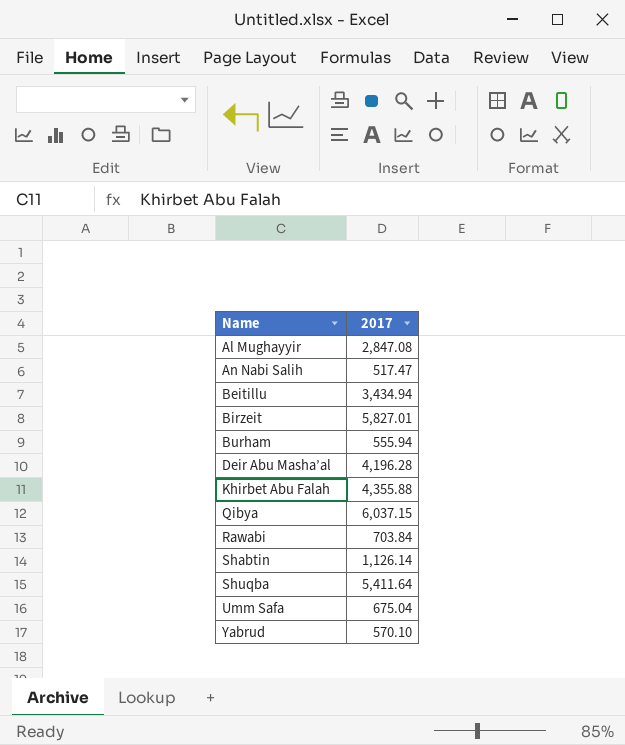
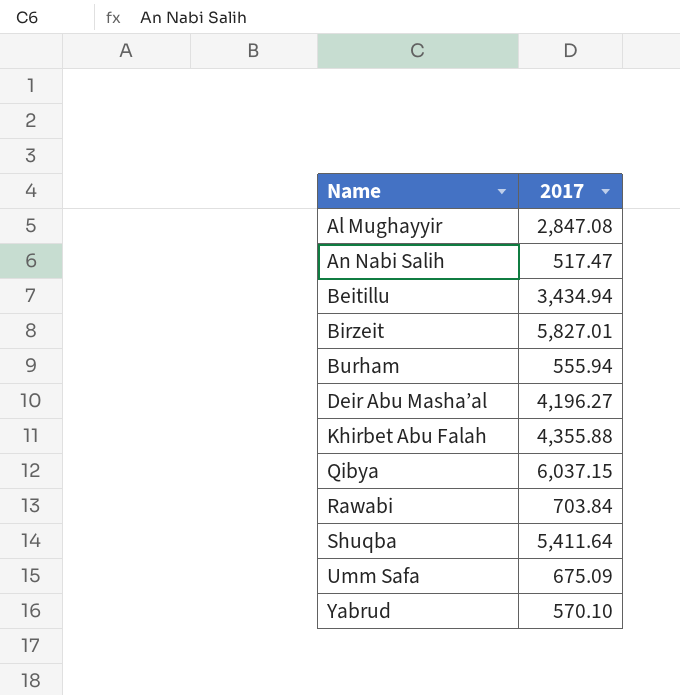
row Shabtin: 1,126.14 -> none
Deir Abu Masha’al | 2017: 4,196.28 -> 4,196.27
Umm Safa | 2017: 675.04 -> 675.09

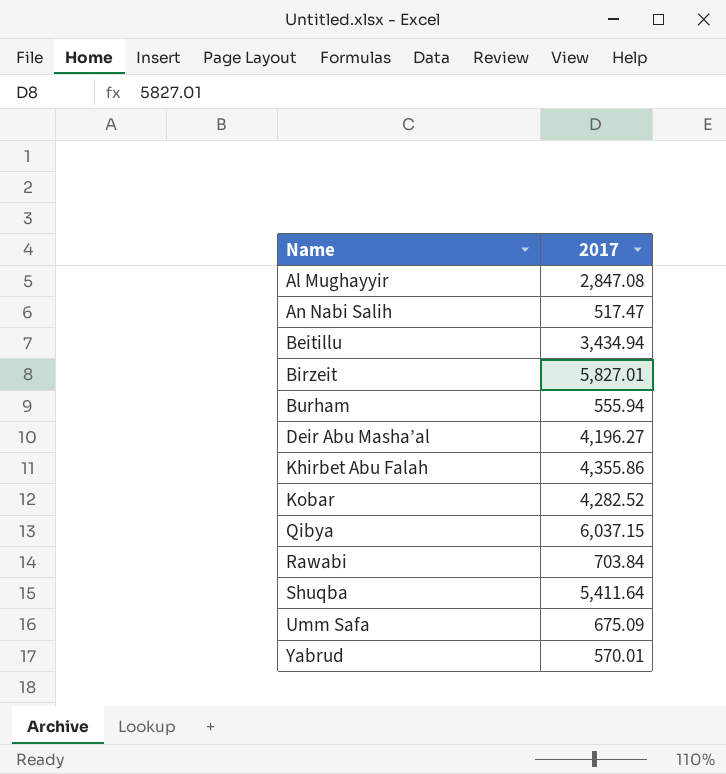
Khirbet Abu Falah | 2017: 4,355.88 -> 4,355.86
row Kobar: none -> 4,282.52
Yabrud | 2017: 570.10 -> 570.01

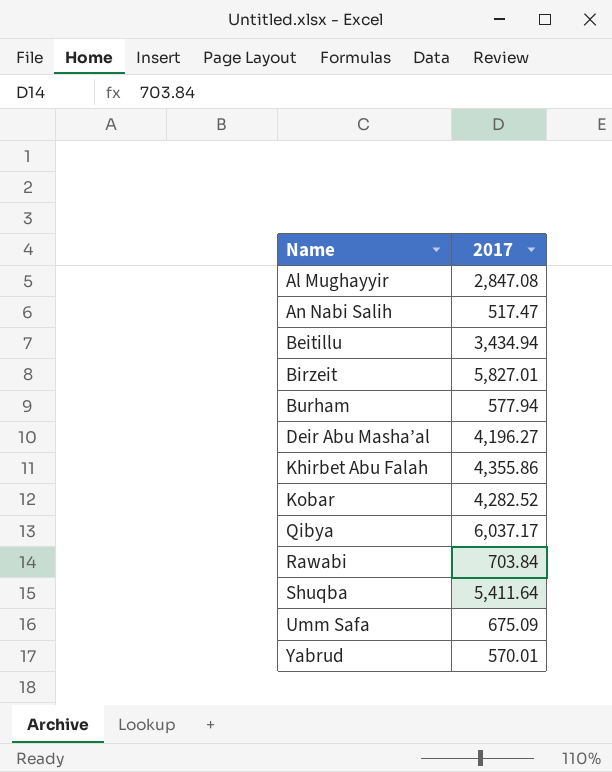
Burham | 2017: 555.94 -> 577.94
Qibya | 2017: 6,037.15 -> 6,037.17

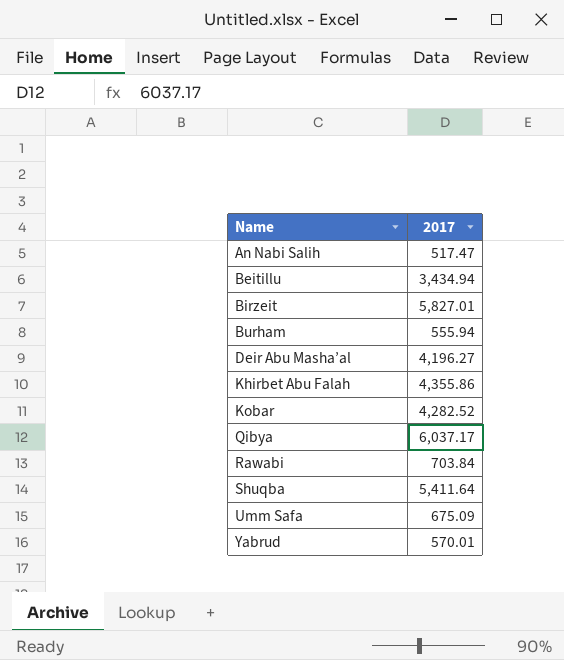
row Al Mughayyir: 2,847.08 -> none
Burham | 2017: 577.94 -> 555.94

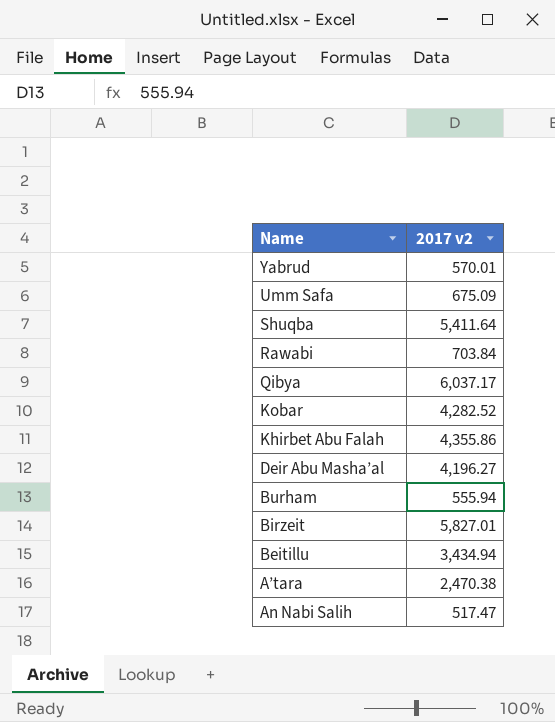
row order: Name ascending -> Name descending
column name: 2017 -> 2017 v2
row A’tara: none -> 2,470.38

